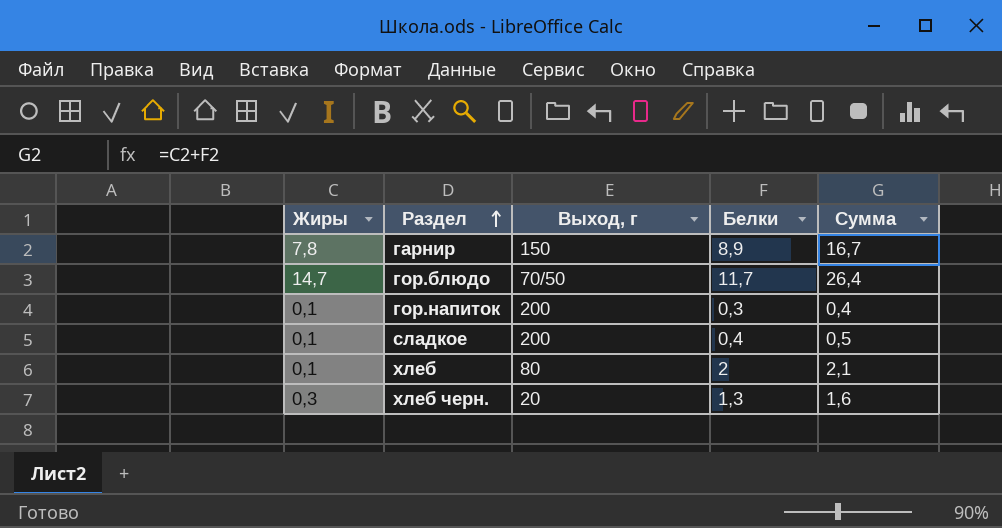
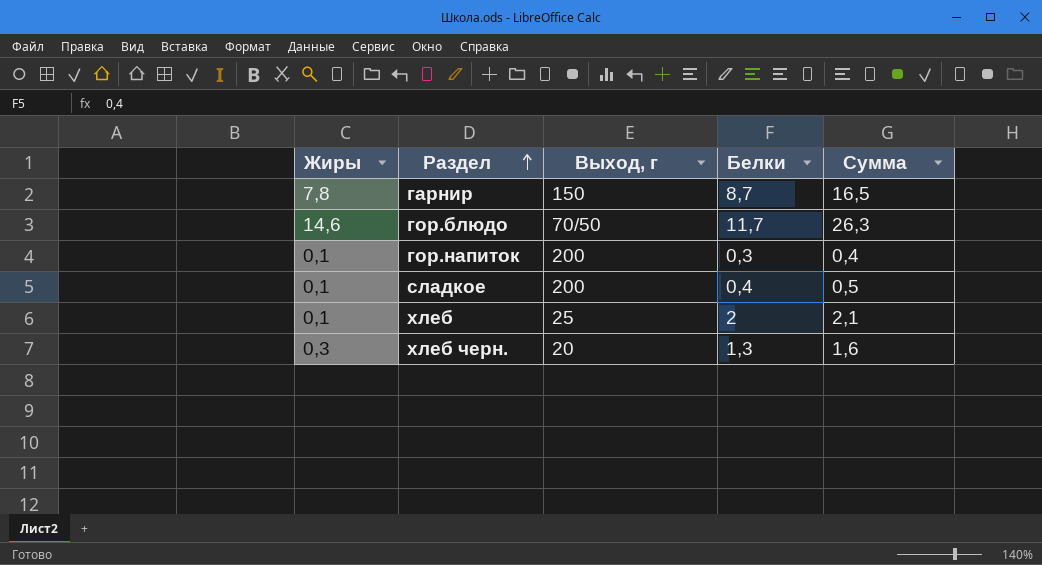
гарнир | Белки: 8,9 -> 8,7
гарнир | Сумма: 16,7 -> 16,5
гор.блюдо | Жиры: 14,7 -> 14,6
гор.блюдо | Сумма: 26,4 -> 26,3
хлеб | Выход, г: 80 -> 25

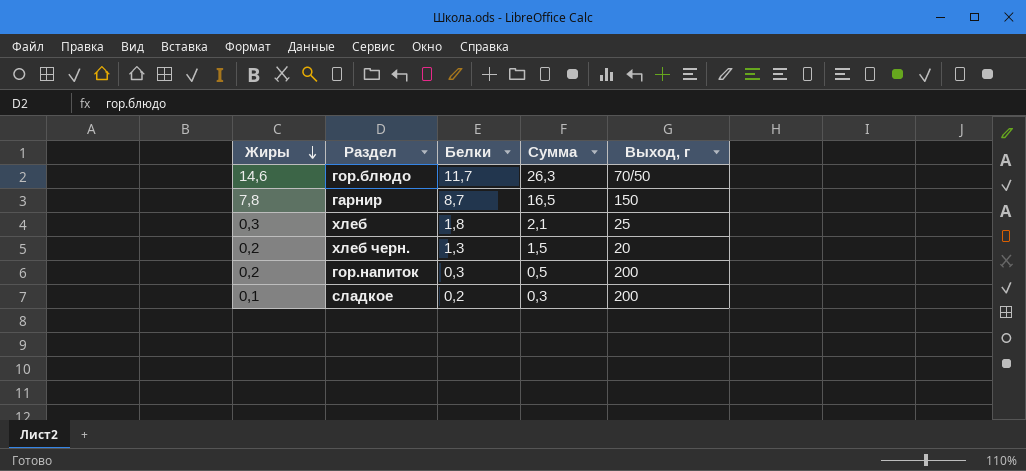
row order: Раздел ascending -> Жиры descending
column Выход, г | position: 3 -> 5
хлеб | Жиры: 0,1 -> 0,3
хлеб | Белки: 2 -> 1,8
хлеб черн. | Жиры: 0,3 -> 0,2
хлеб черн. | Сумма: 1,6 -> 1,5
гор.напиток | Жиры: 0,1 -> 0,2
гор.напиток | Сумма: 0,4 -> 0,5
сладкое | Белки: 0,4 -> 0,2
сладкое | Сумма: 0,5 -> 0,3

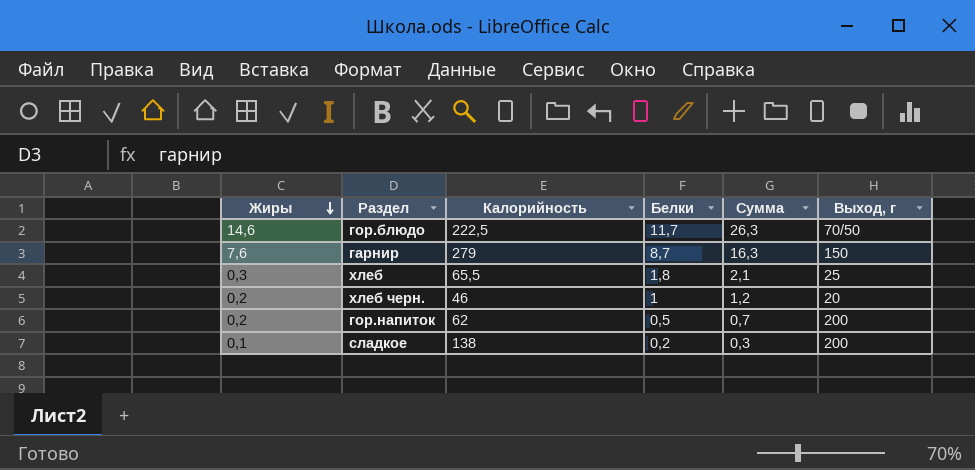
column Калорийность | position: none -> 3
гарнир | Жиры: 7,8 -> 7,6
гарнир | Сумма: 16,5 -> 16,3
хлеб черн. | Белки: 1,3 -> 1
хлеб черн. | Сумма: 1,5 -> 1,2
гор.напиток | Белки: 0,3 -> 0,5
гор.напиток | Сумма: 0,5 -> 0,7

